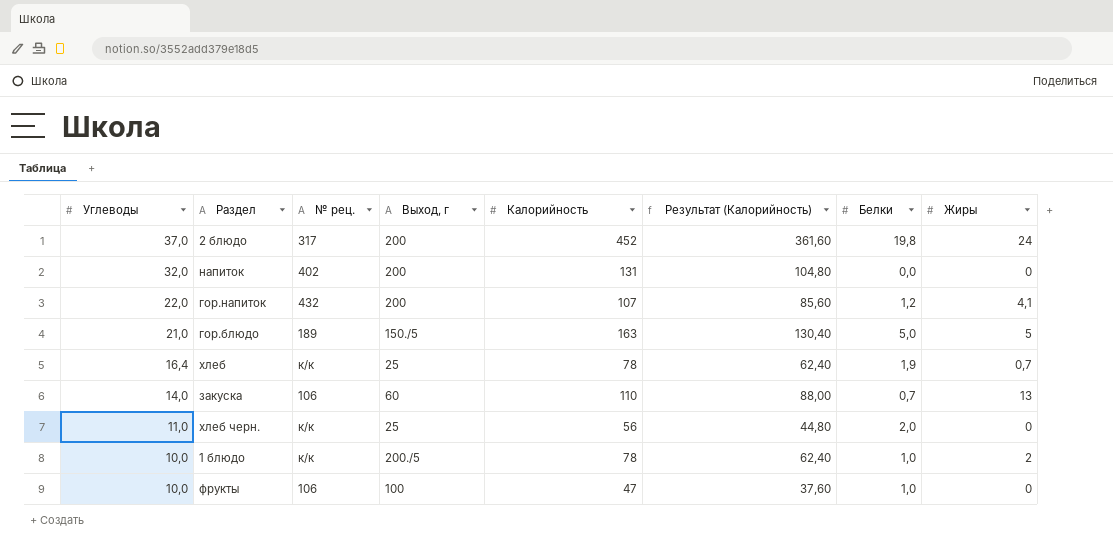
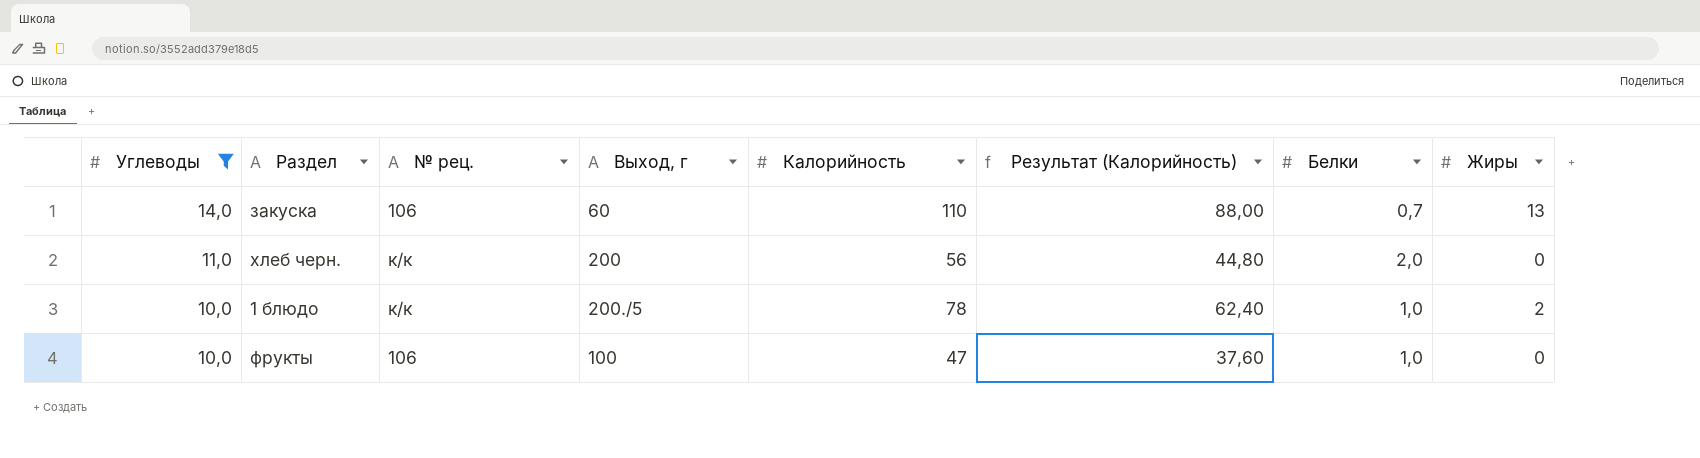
filter: none -> Углеводы <= 14,0
хлеб черн. | Выход, г: 25 -> 200

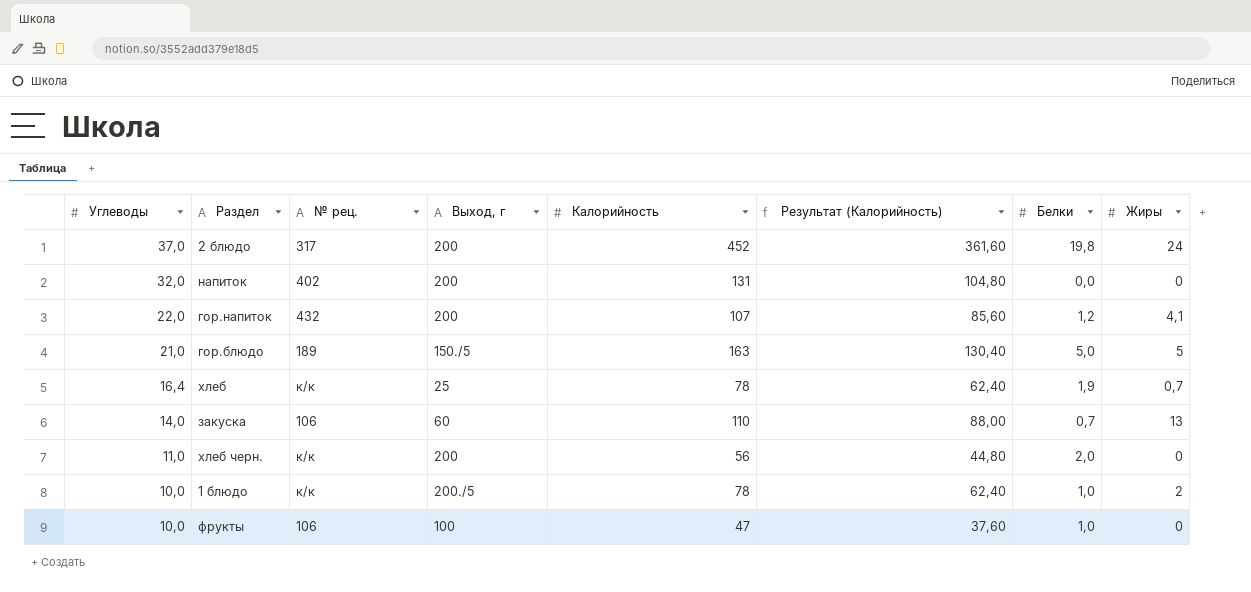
filter: Углеводы <= 14,0 -> none

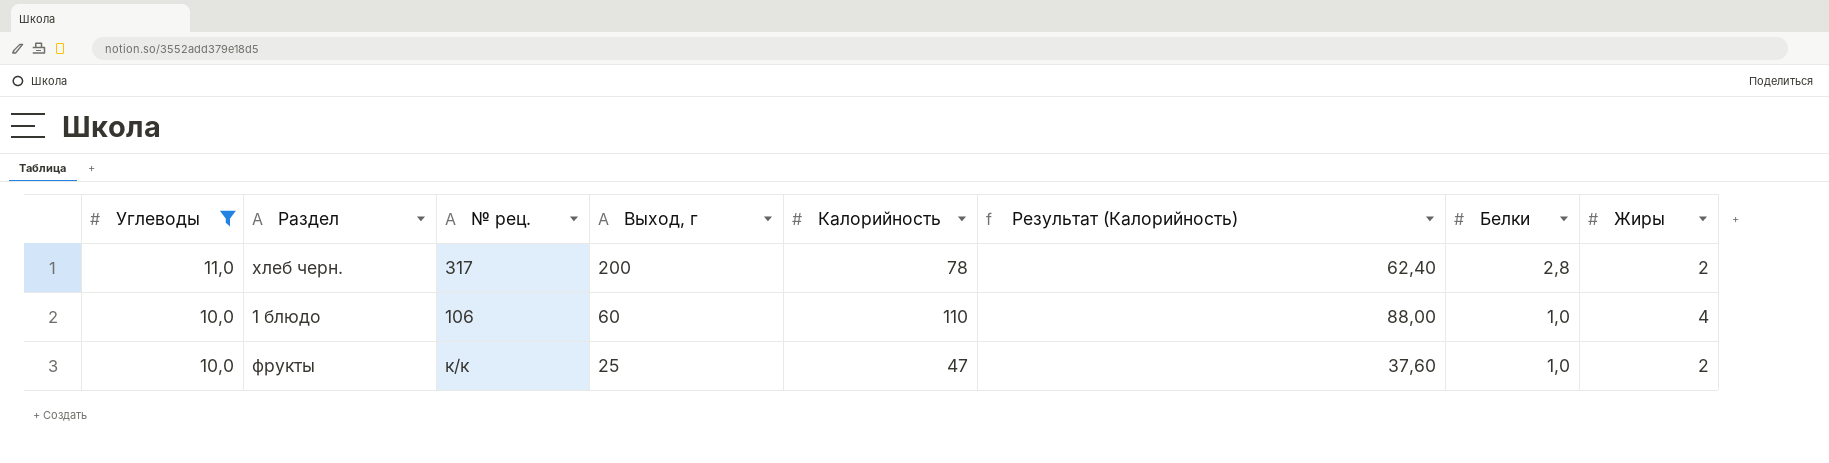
filter: none -> Углеводы <= 11,0
хлеб черн. | № рец.: к/к -> 317
хлеб черн. | Калорийность: 56 -> 78
хлеб черн. | Результат (Калорийность): 44,80 -> 62,40
хлеб черн. | Белки: 2,0 -> 2,8
хлеб черн. | Жиры: 0 -> 2
1 блюдо | № рец.: к/к -> 106
1 блюдо | Выход, г: 200./5 -> 60
1 блюдо | Калорийность: 78 -> 110
1 блюдо | Результат (Калорийность): 62,40 -> 88,00
1 блюдо | Жиры: 2 -> 4
фрукты | № рец.: 106 -> к/к
фрукты | Выход, г: 100 -> 25
фрукты | Жиры: 0 -> 2

